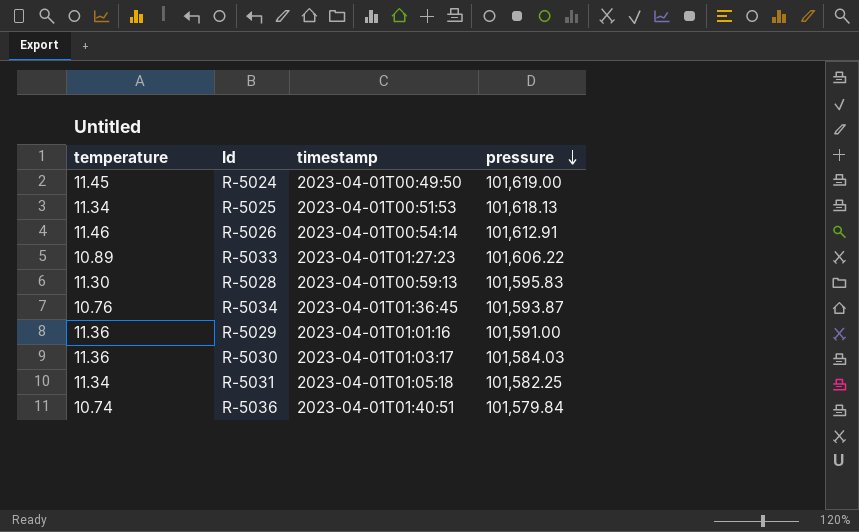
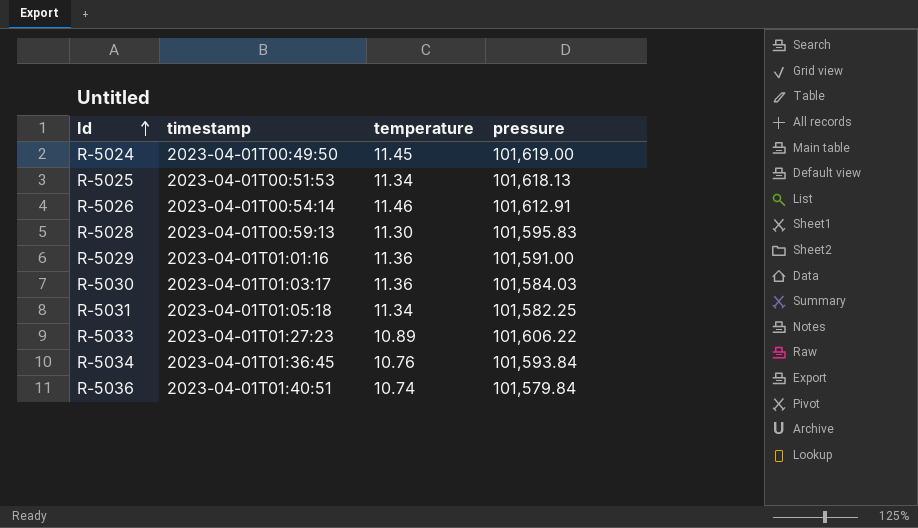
row order: pressure descending -> Id ascending
column temperature | position: 1 -> 3
R-5034 | pressure: 101,593.87 -> 101,593.84

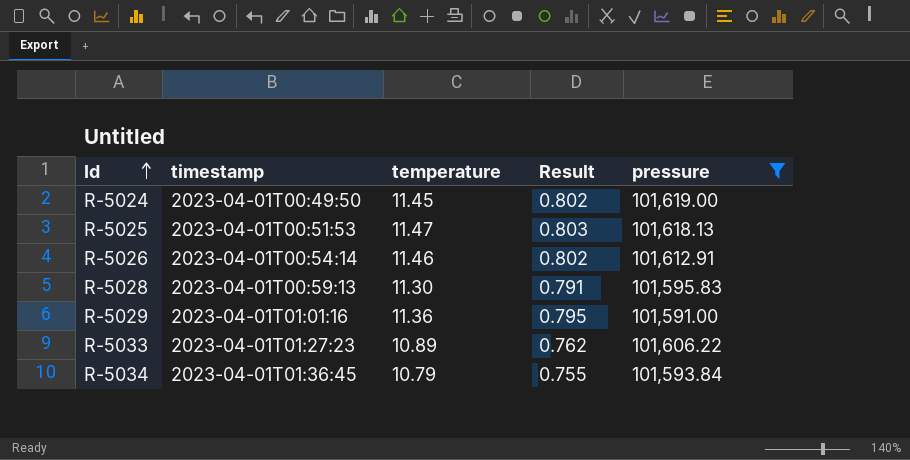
filter: none -> pressure >= 101,591.00
column Result | formula: none -> [temperature] * 0.07
R-5025 | temperature: 11.34 -> 11.47
R-5034 | temperature: 10.76 -> 10.79

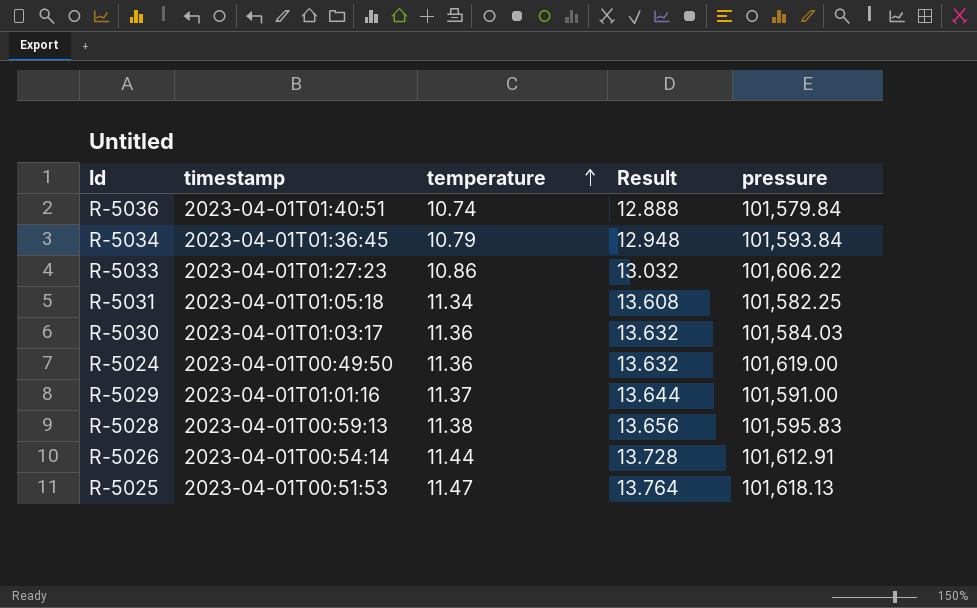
filter: pressure >= 101,591.00 -> none
row order: Id ascending -> temperature ascending
column Result | formula: [temperature] * 0.07 -> [temperature] * 1.2
R-5033 | temperature: 10.89 -> 10.86
R-5024 | temperature: 11.45 -> 11.36
R-5029 | temperature: 11.36 -> 11.37
R-5028 | temperature: 11.30 -> 11.38
R-5026 | temperature: 11.46 -> 11.44

